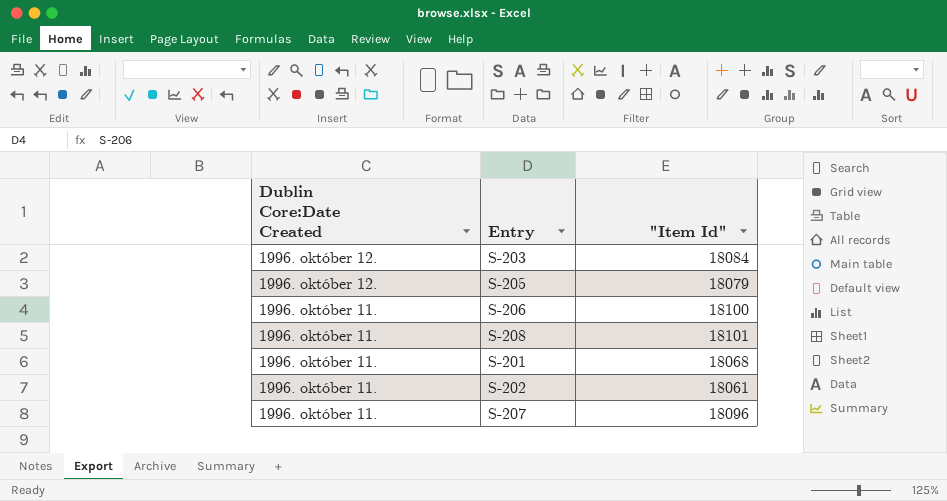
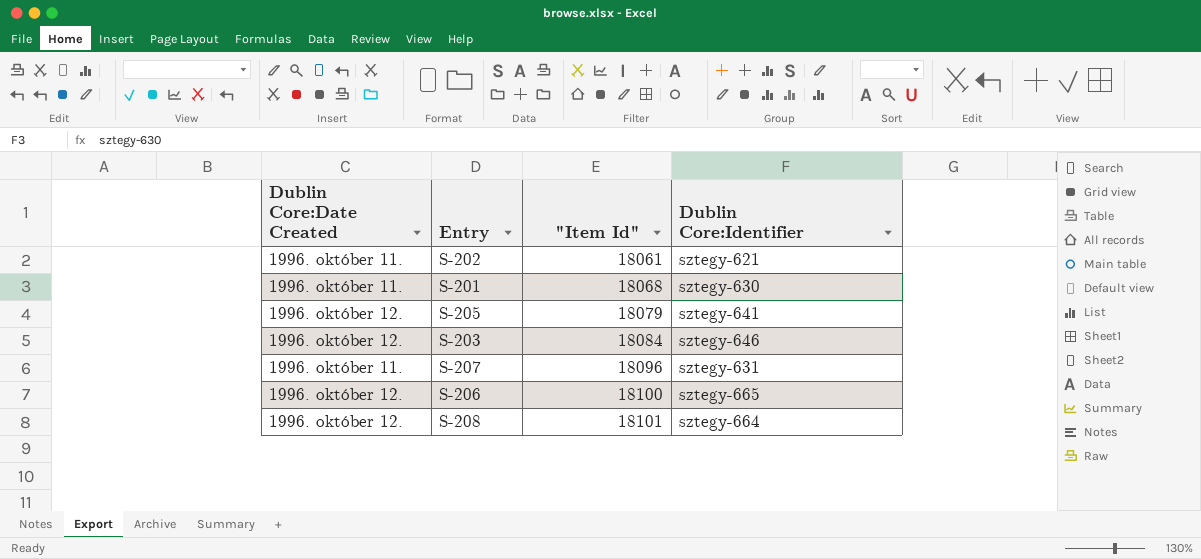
row order: Dublin Core:Date Created descending -> "Item Id" ascending
column Dublin Core:Identifier | position: none -> 4
S-206 | Dublin Core:Date Created: 1996. október 11. -> 1996. október 12.
S-208 | Dublin Core:Date Created: 1996. október 11. -> 1996. október 12.

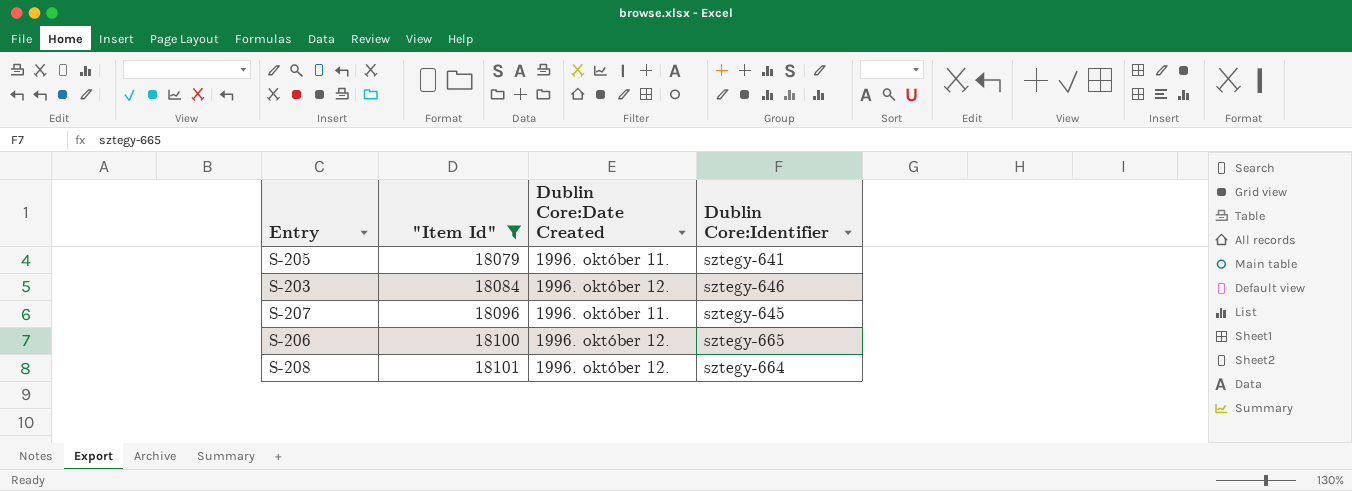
filter: none -> "Item Id" >= 18079
column Dublin Core:Date Created | position: 1 -> 3
S-205 | Dublin Core:Date Created: 1996. október 12. -> 1996. október 11.
S-207 | Dublin Core:Identifier: sztegy-631 -> sztegy-645

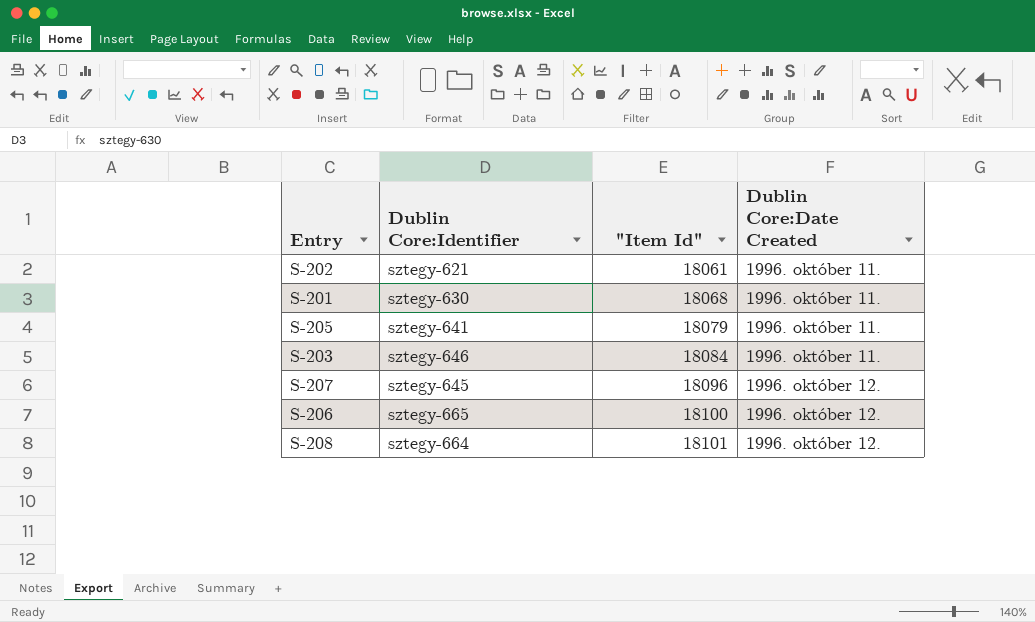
filter: "Item Id" >= 18079 -> none
column Dublin Core:Identifier | position: 4 -> 2
S-203 | Dublin Core:Date Created: 1996. október 12. -> 1996. október 11.
S-207 | Dublin Core:Date Created: 1996. október 11. -> 1996. október 12.

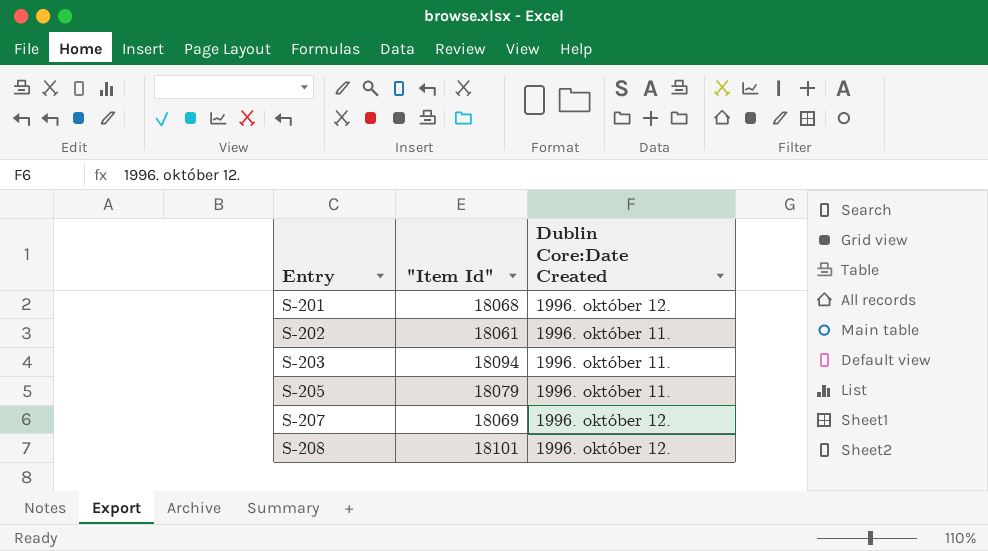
row order: "Item Id" ascending -> Entry ascending
column Dublin Core:Identifier | position: 2 -> none
row S-206: sztegy-665 | 18100 | 1996. október 12. -> none
S-201 | Dublin Core:Date Created: 1996. október 11. -> 1996. október 12.
S-203 | "Item Id": 18084 -> 18094
S-207 | "Item Id": 18096 -> 18069

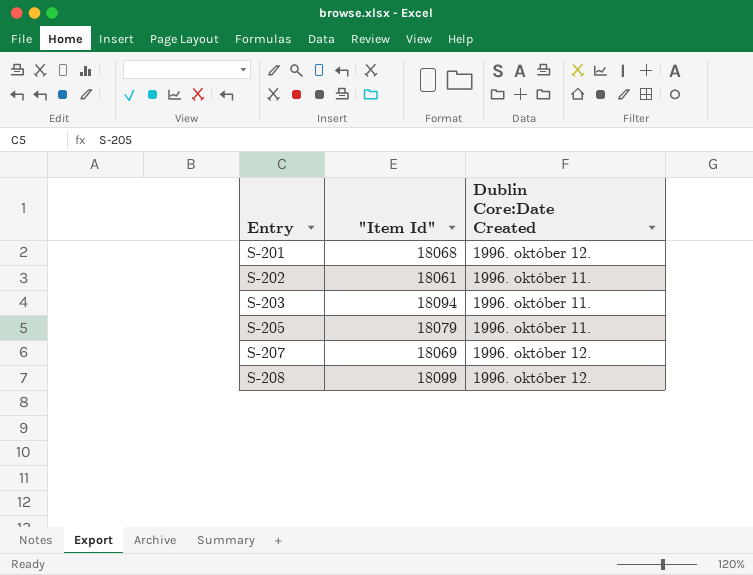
S-208 | "Item Id": 18101 -> 18099

